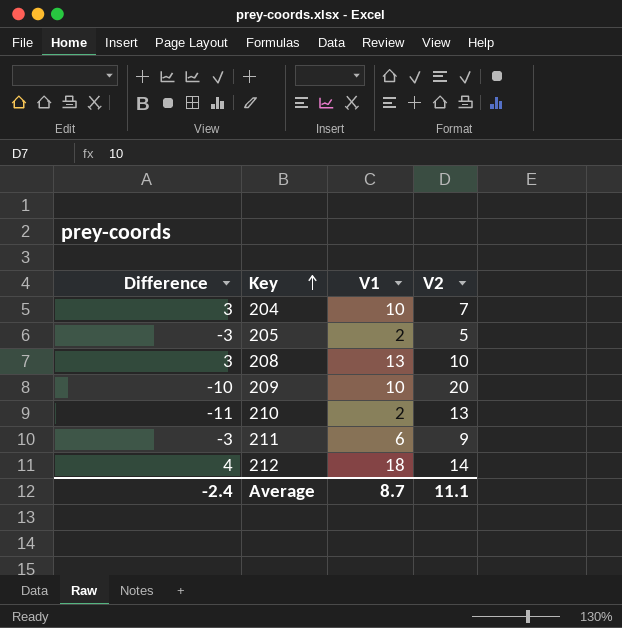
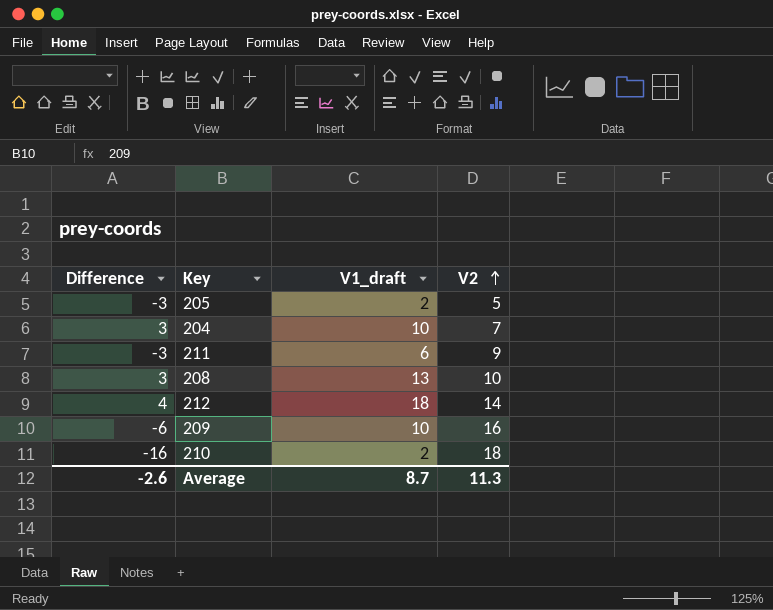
row order: Key ascending -> V2 ascending
column name: V1 -> V1_draft
209 | Difference: -10 -> -6
209 | V2: 20 -> 16
210 | Difference: -11 -> -16
210 | V2: 13 -> 18
Average | Difference: -2.4 -> -2.6
Average | V2: 11.1 -> 11.3

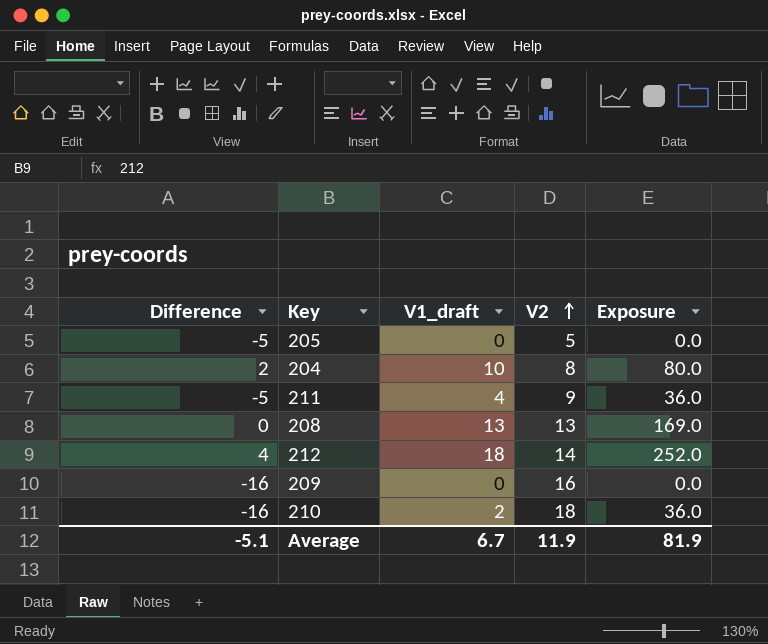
column Exposure | formula: none -> [V1_draft] * [V2]
205 | Difference: -3 -> -5
205 | V1_draft: 2 -> 0
204 | Difference: 3 -> 2
204 | V2: 7 -> 8
211 | Difference: -3 -> -5
211 | V1_draft: 6 -> 4
208 | Difference: 3 -> 0
208 | V2: 10 -> 13
209 | Difference: -6 -> -16
209 | V1_draft: 10 -> 0
Average | Difference: -2.6 -> -5.1
Average | V1_draft: 8.7 -> 6.7
Average | V2: 11.3 -> 11.9

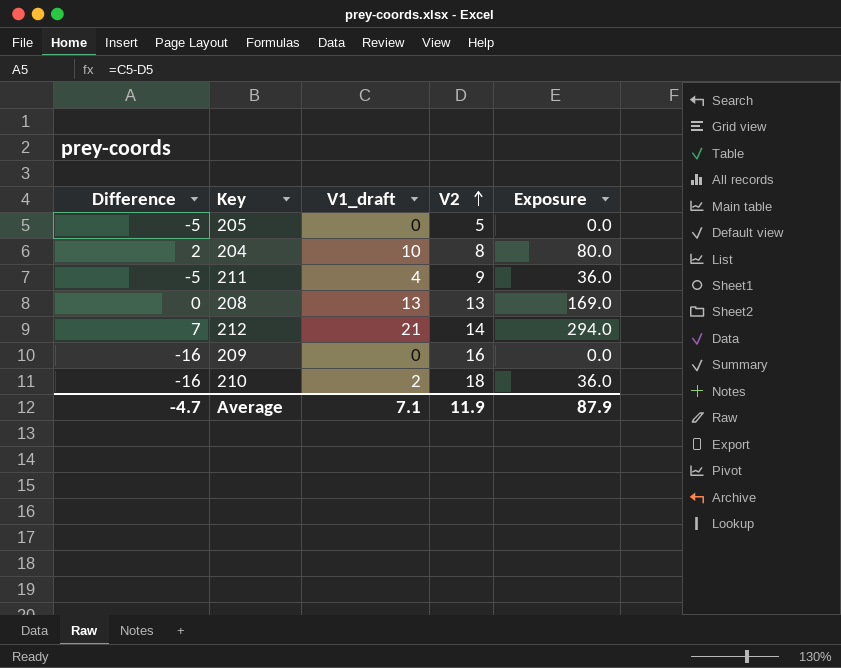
212 | Difference: 4 -> 7
212 | V1_draft: 18 -> 21
212 | Exposure: 252.0 -> 294.0
Average | Difference: -5.1 -> -4.7
Average | V1_draft: 6.7 -> 7.1
Average | Exposure: 81.9 -> 87.9

